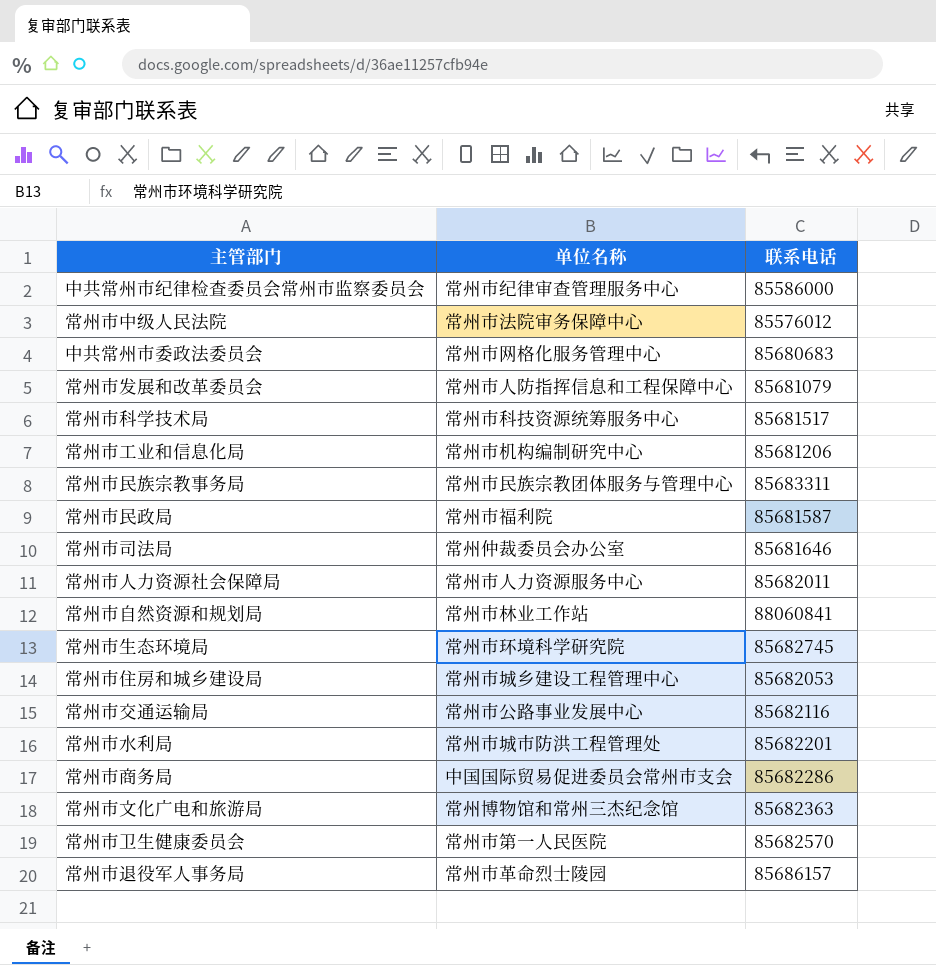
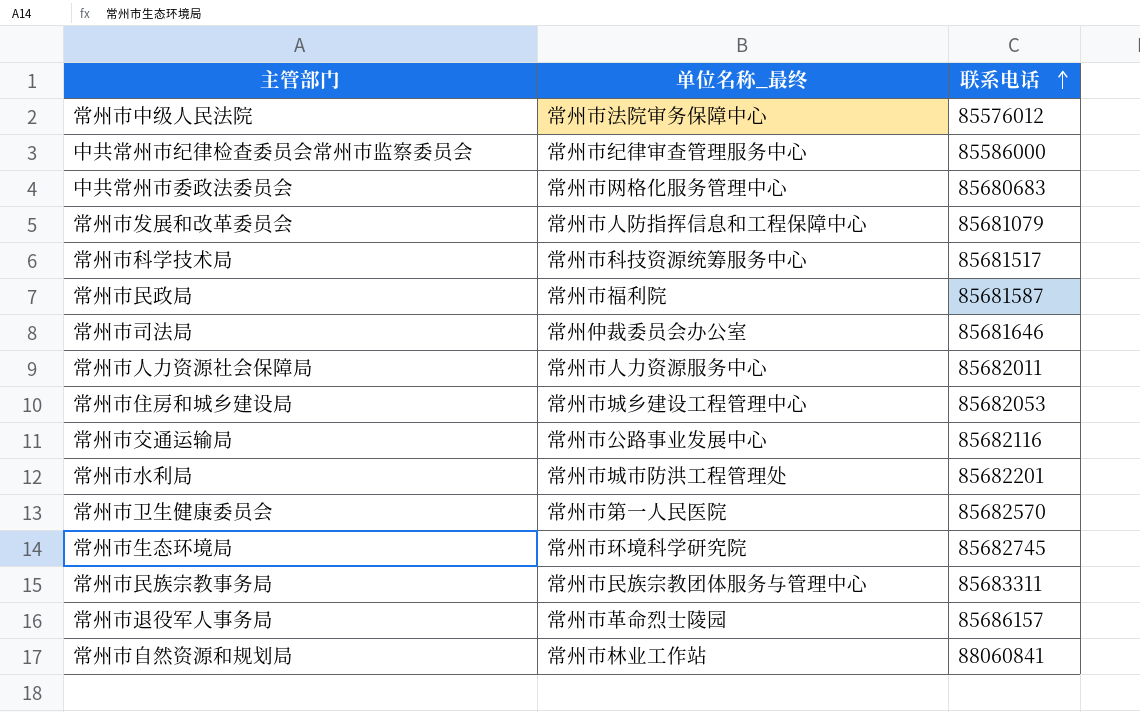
row order: none -> 联系电话 ascending
column name: 单位名称 -> 单位名称_最终
row 常州市工业和信息化局: 常州市机构编制研究中心 | 85681206 -> none
row 常州市商务局: 中国国际贸易促进委员会常州市支会 | 85682286 -> none
row 常州市文化广电和旅游局: 常州博物馆和常州三杰纪念馆 | 85682363 -> none

